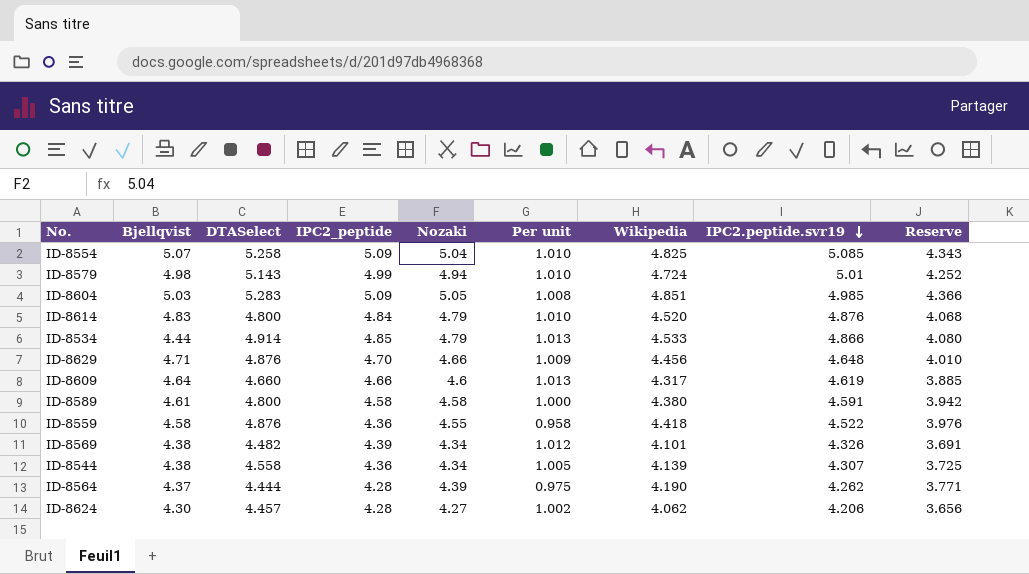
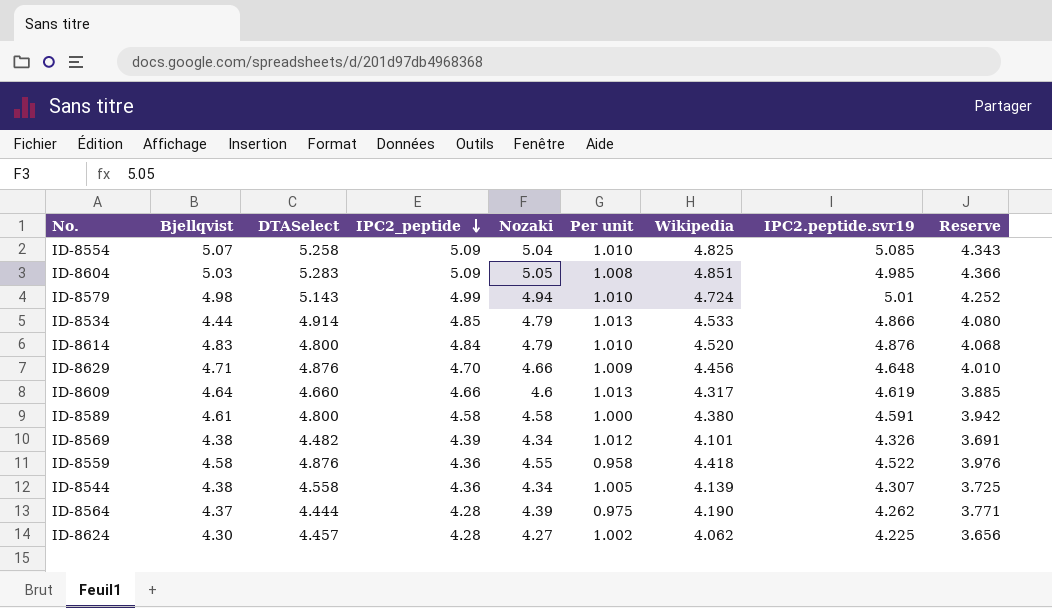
row order: IPC2.peptide.svr19 descending -> IPC2_peptide descending
ID-8624 | IPC2.peptide.svr19: 4.206 -> 4.225

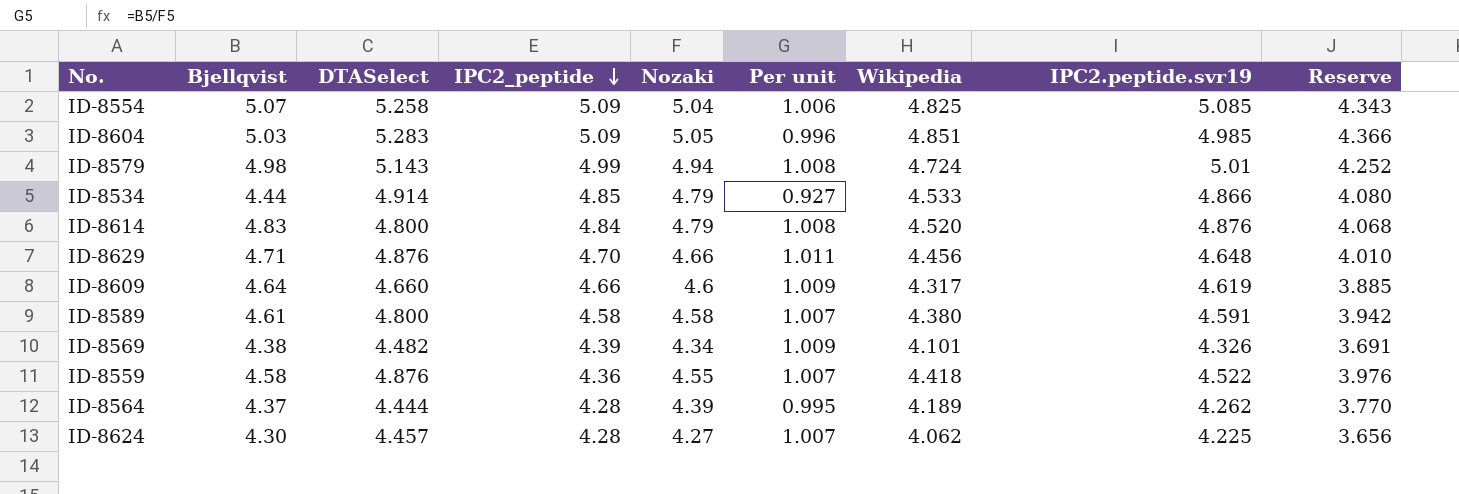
column Per unit | formula: [IPC2_peptide] / [Nozaki] -> [Bjellqvist] / [Nozaki]
row ID-8544: 4.38 | 4.558 | 4.36 | 4.34 | 1.005 | 4.139 | 4.307 | 3.725 -> none
ID-8564 | Wikipedia: 4.190 -> 4.189
ID-8564 | Reserve: 3.771 -> 3.770

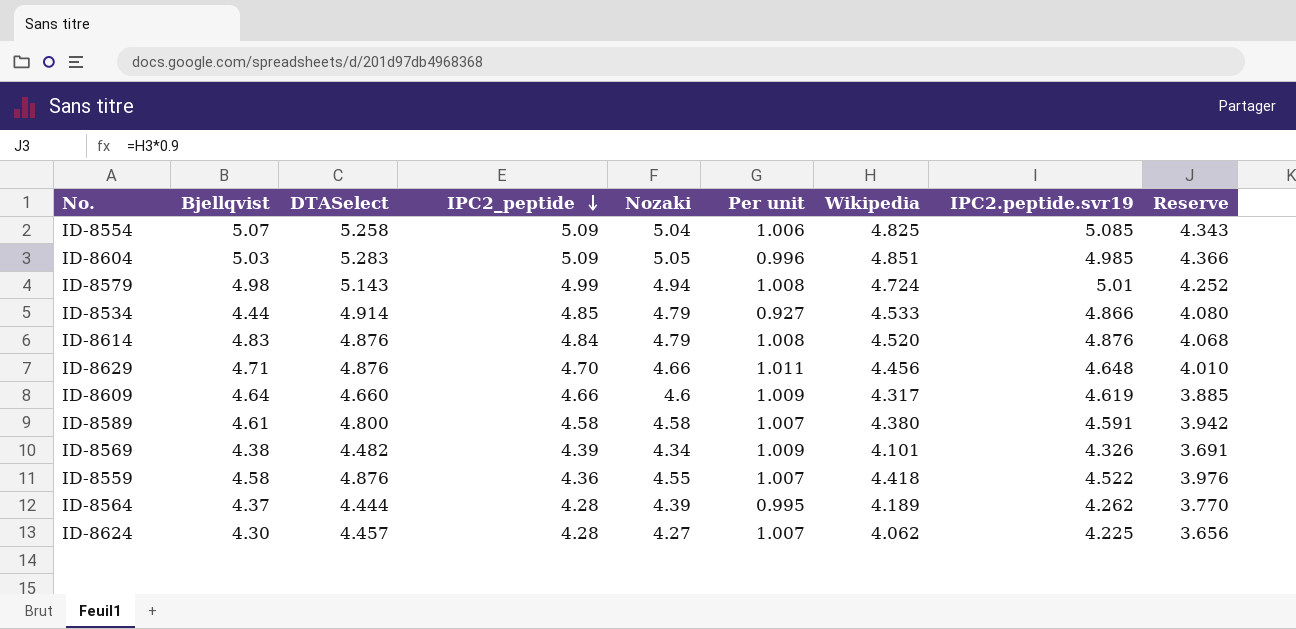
ID-8614 | DTASelect: 4.800 -> 4.876

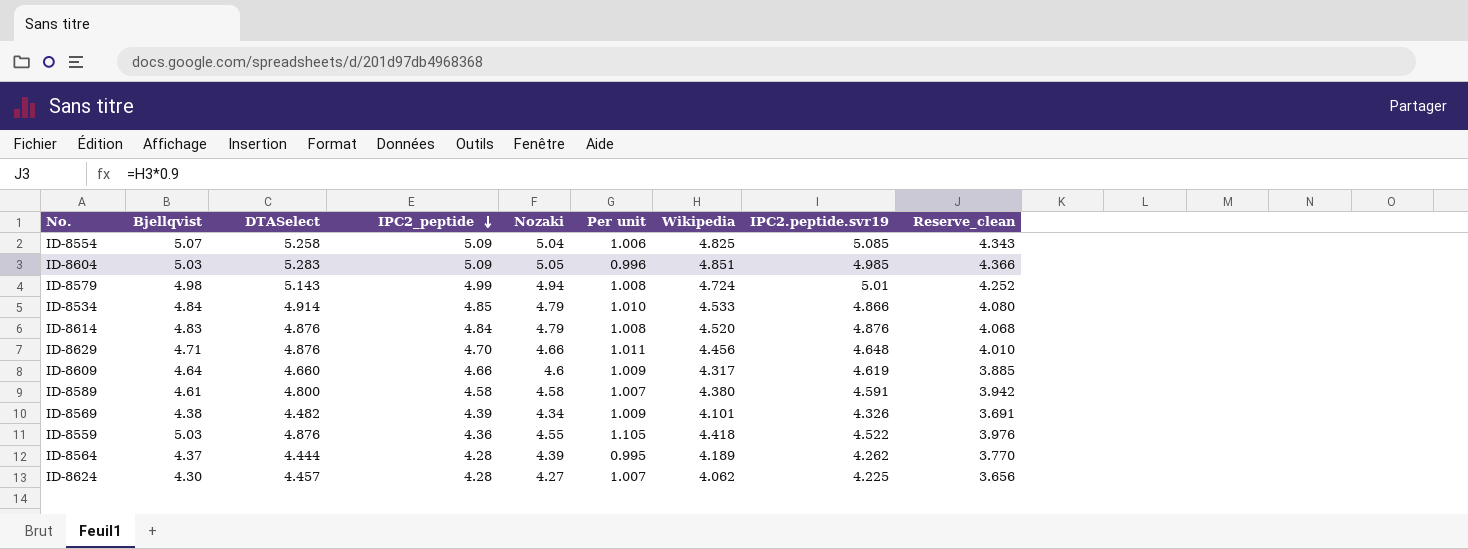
column name: Reserve -> Reserve_clean
ID-8534 | Bjellqvist: 4.44 -> 4.84
ID-8534 | Per unit: 0.927 -> 1.010
ID-8559 | Bjellqvist: 4.58 -> 5.03
ID-8559 | Per unit: 1.007 -> 1.105

